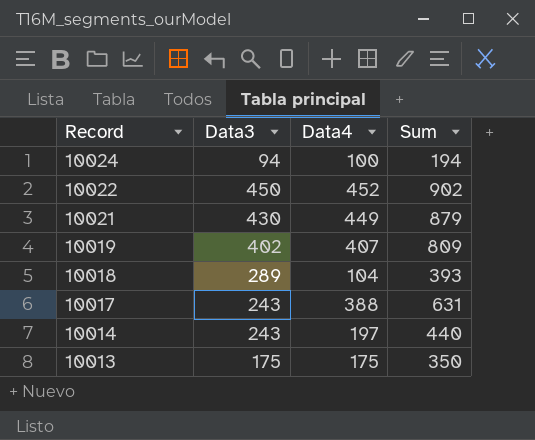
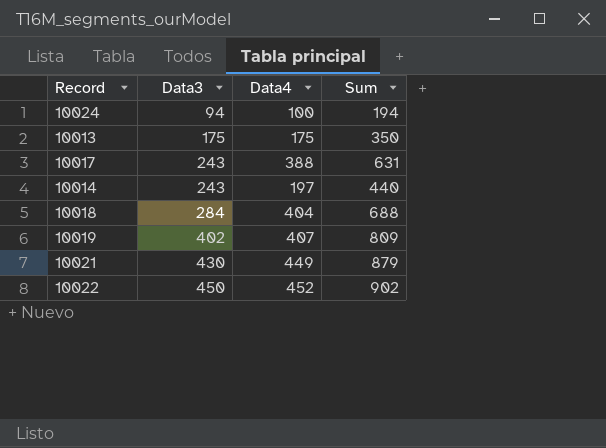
row order: Record descending -> Data3 ascending
10018 | Data3: 289 -> 284
10018 | Data4: 104 -> 404
10018 | Sum: 393 -> 688

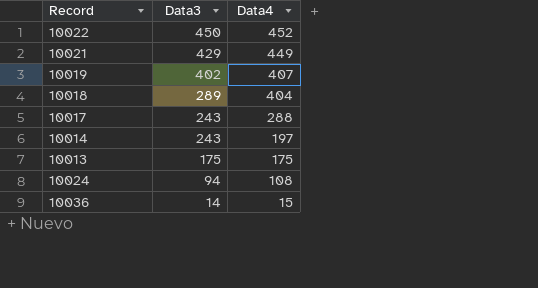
row order: Data3 ascending -> Data3 descending
column Sum | formula: [Data3] + [Data4] -> none
10021 | Data3: 430 -> 429
10018 | Data3: 284 -> 289
10017 | Data4: 388 -> 288
10024 | Data4: 100 -> 108
row 10036: none -> 14 | 15

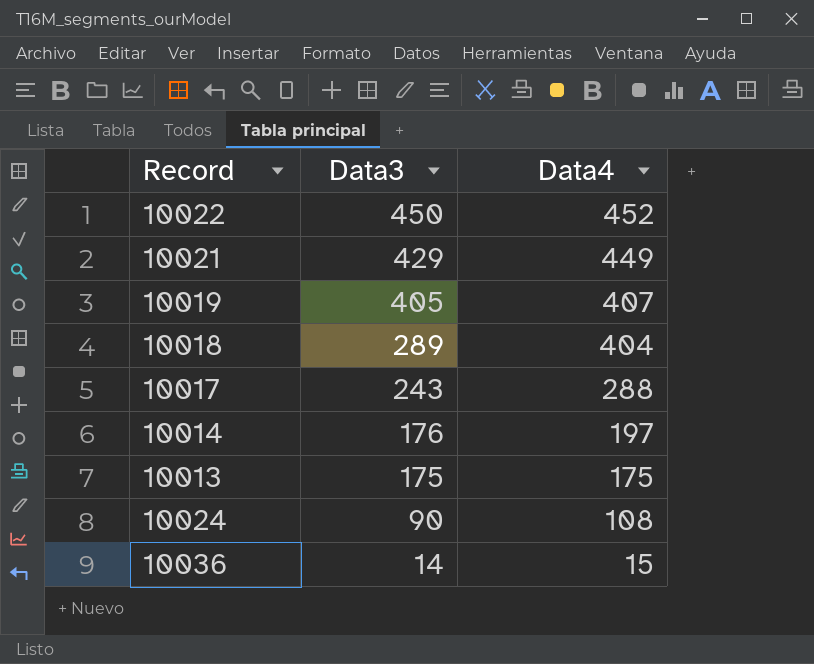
10019 | Data3: 402 -> 405
10014 | Data3: 243 -> 176
10024 | Data3: 94 -> 90

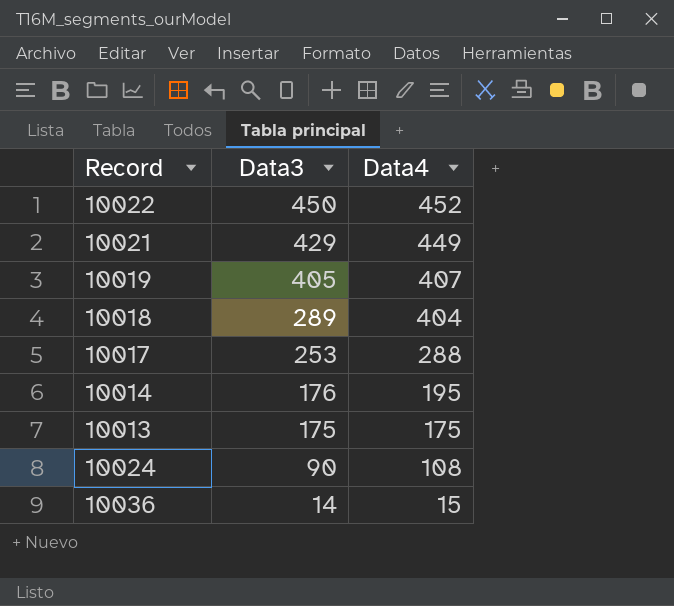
10017 | Data3: 243 -> 253
10014 | Data4: 197 -> 195

